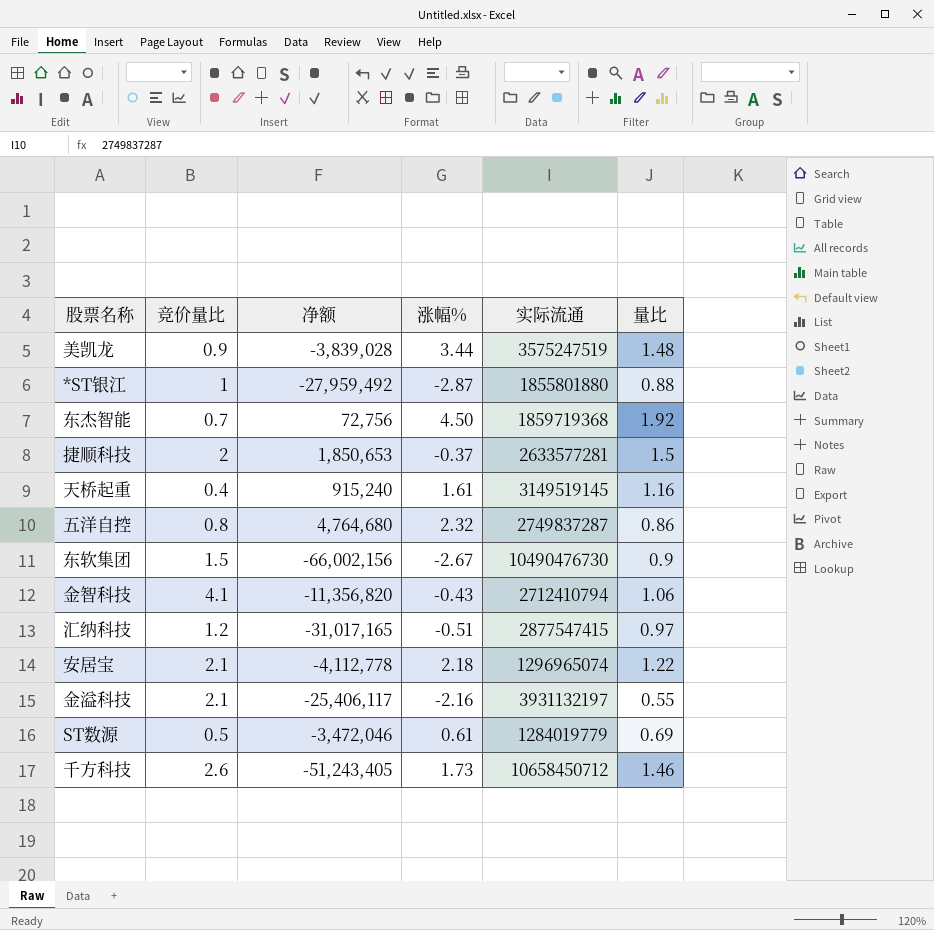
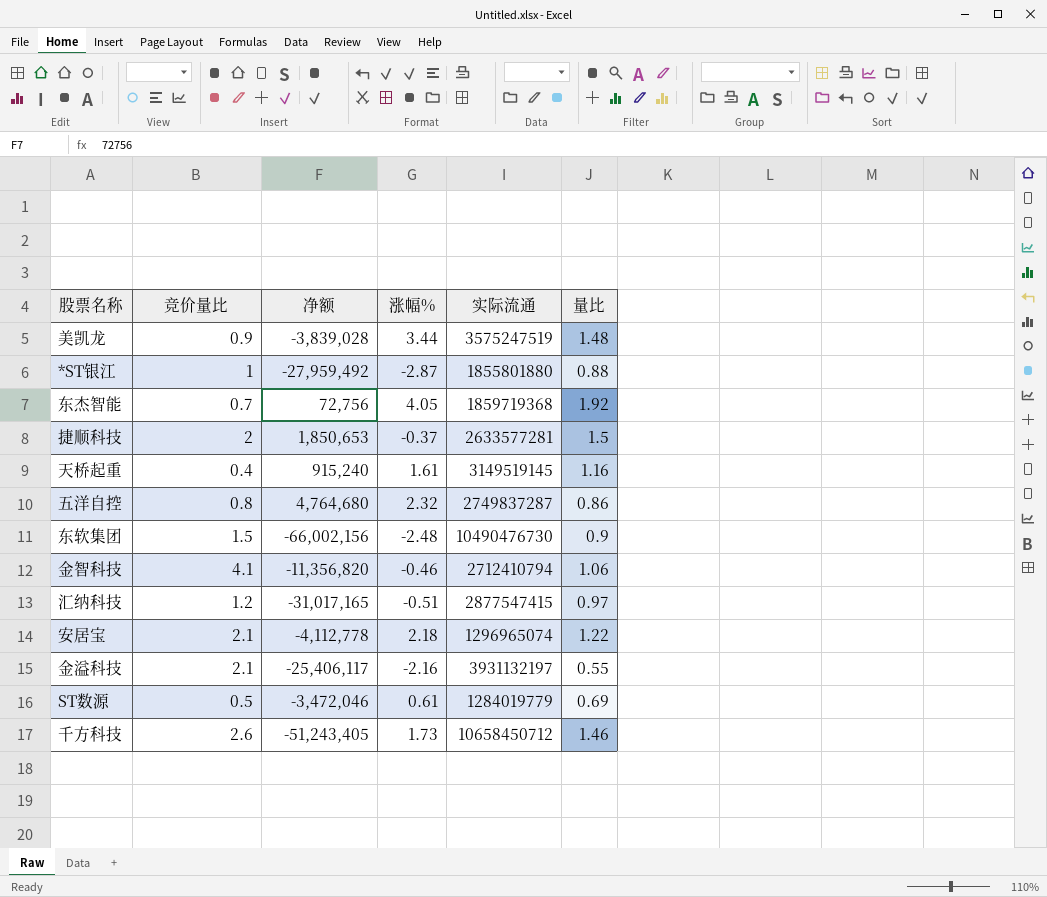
东杰智能 | 涨幅%: 4.50 -> 4.05
东软集团 | 涨幅%: -2.67 -> -2.48
金智科技 | 涨幅%: -0.43 -> -0.46

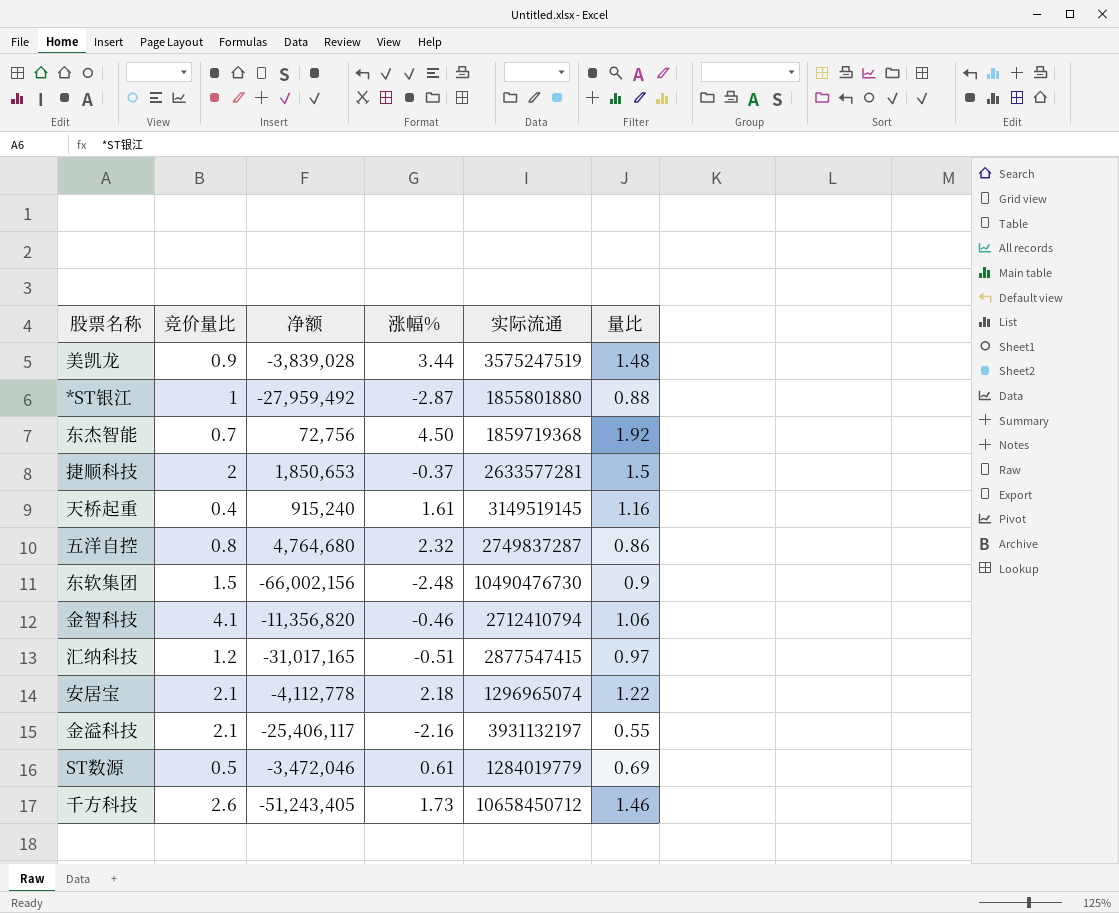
东杰智能 | 涨幅%: 4.05 -> 4.50

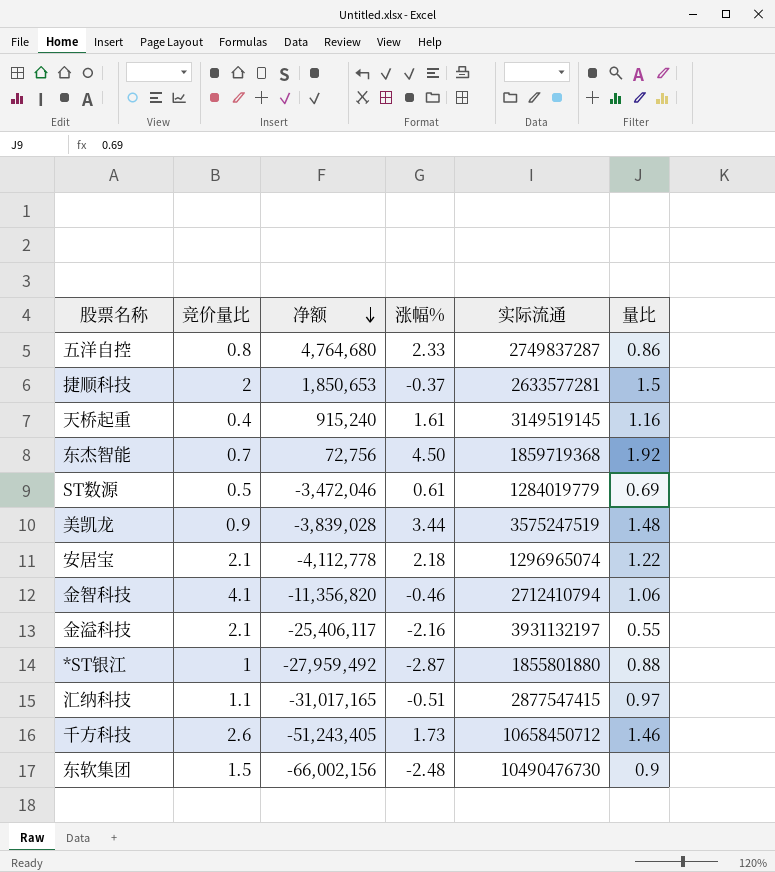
row order: none -> 净额 descending
五洋自控 | 涨幅%: 2.32 -> 2.33
汇纳科技 | 竞价量比: 1.2 -> 1.1

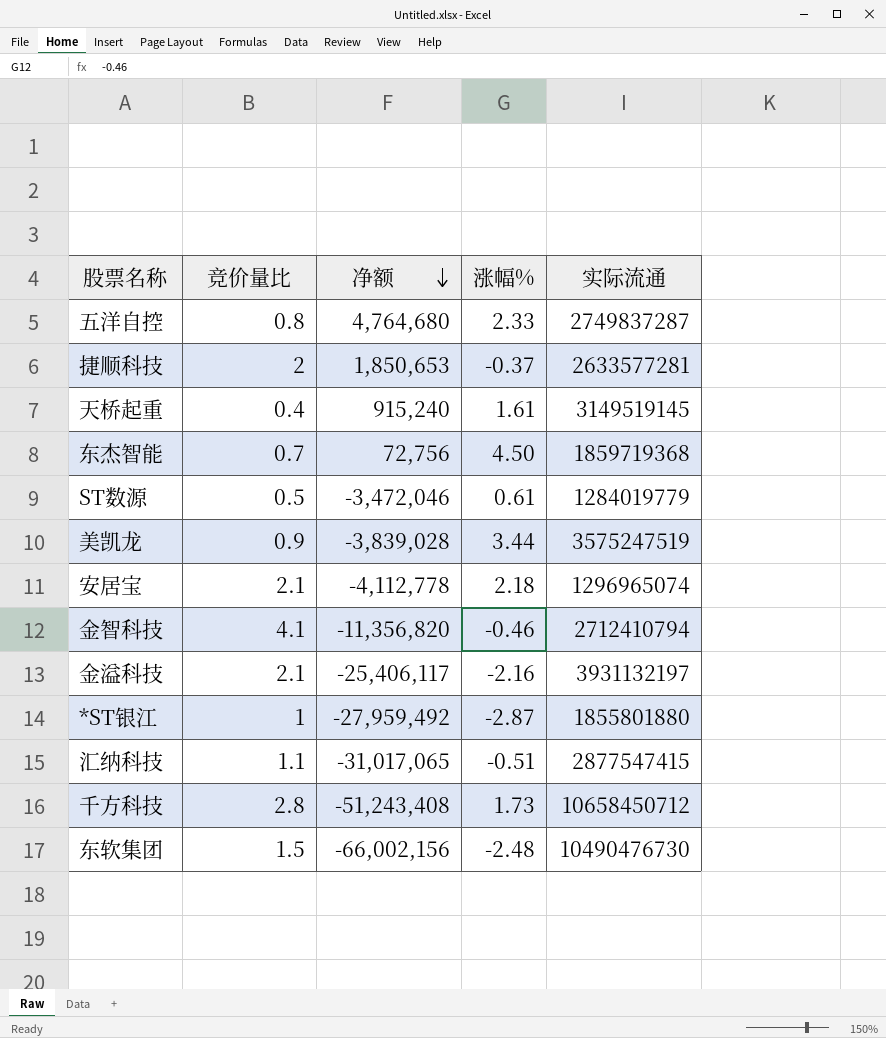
column 量比 | position: 6 -> none
汇纳科技 | 净额: -31,017,165 -> -31,017,065
千方科技 | 竞价量比: 2.6 -> 2.8
千方科技 | 净额: -51,243,405 -> -51,243,408

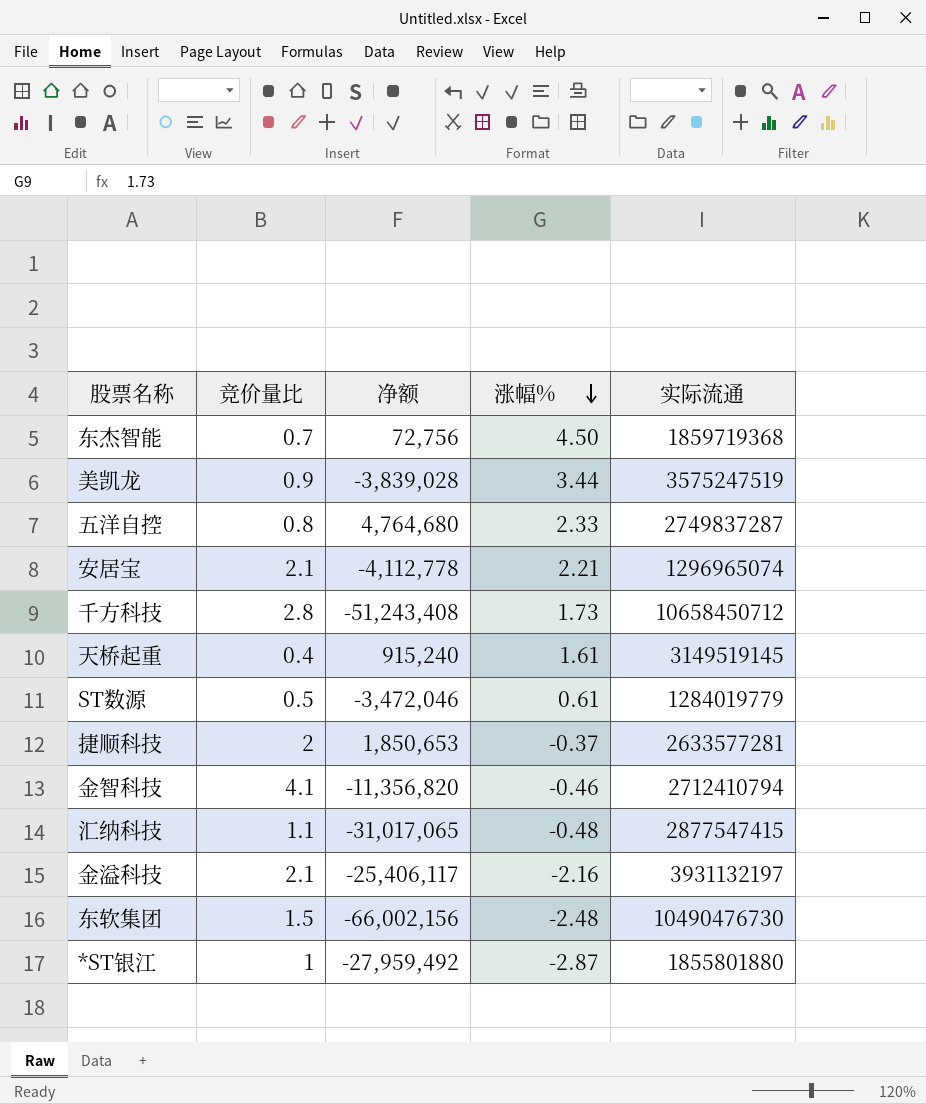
row order: 净额 descending -> 涨幅% descending
安居宝 | 涨幅%: 2.18 -> 2.21
汇纳科技 | 涨幅%: -0.51 -> -0.48

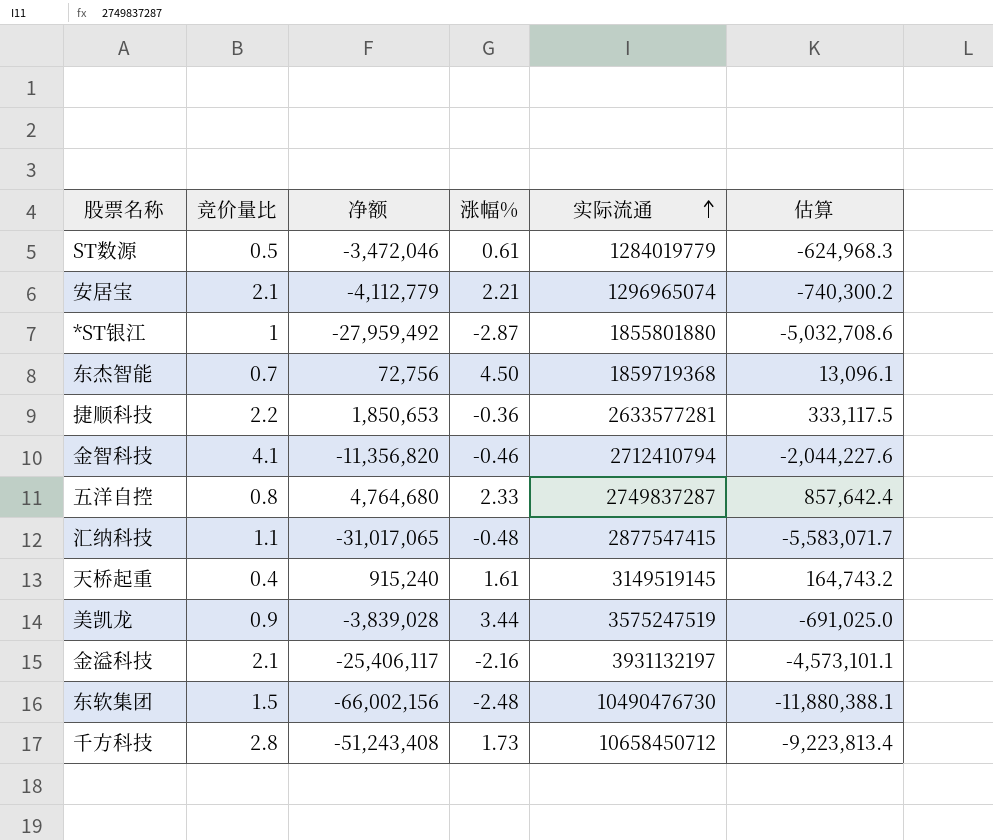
row order: 涨幅% descending -> 实际流通 ascending
column 估算 | formula: none -> [净额] * 0.18
安居宝 | 净额: -4,112,778 -> -4,112,779
捷顺科技 | 竞价量比: 2 -> 2.2
捷顺科技 | 涨幅%: -0.37 -> -0.36

